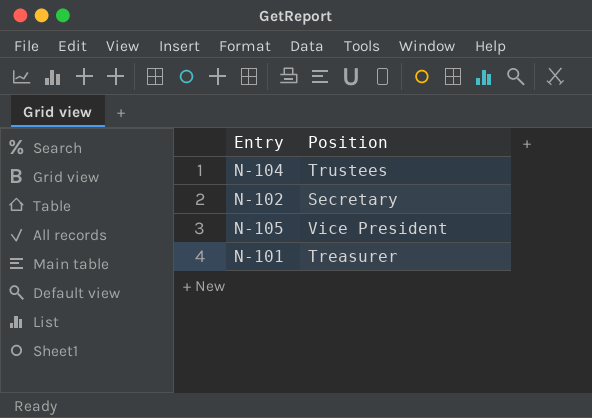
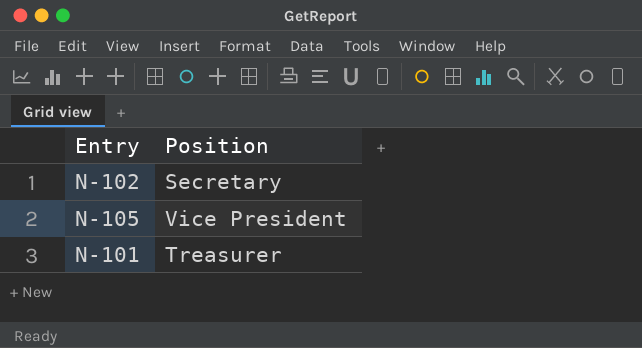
row N-104: Trustees -> none

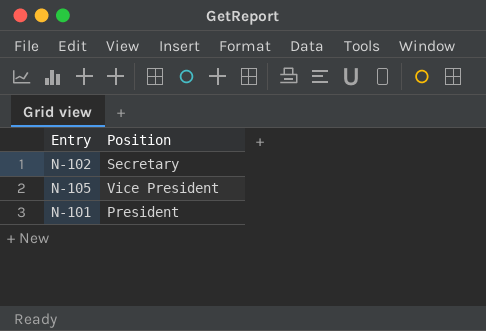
N-101 | Position: Treasurer -> President

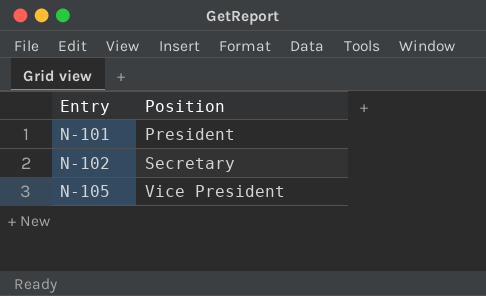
row order: none -> Entry ascending

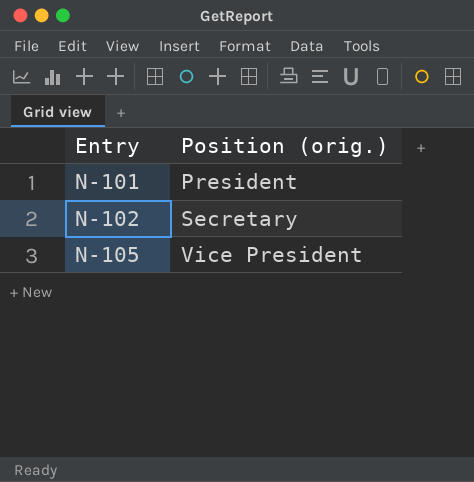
column name: Position -> Position (orig.)

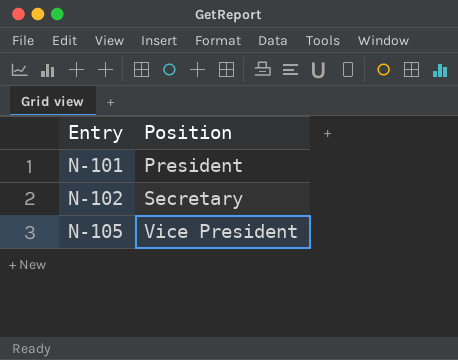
column name: Position (orig.) -> Position

